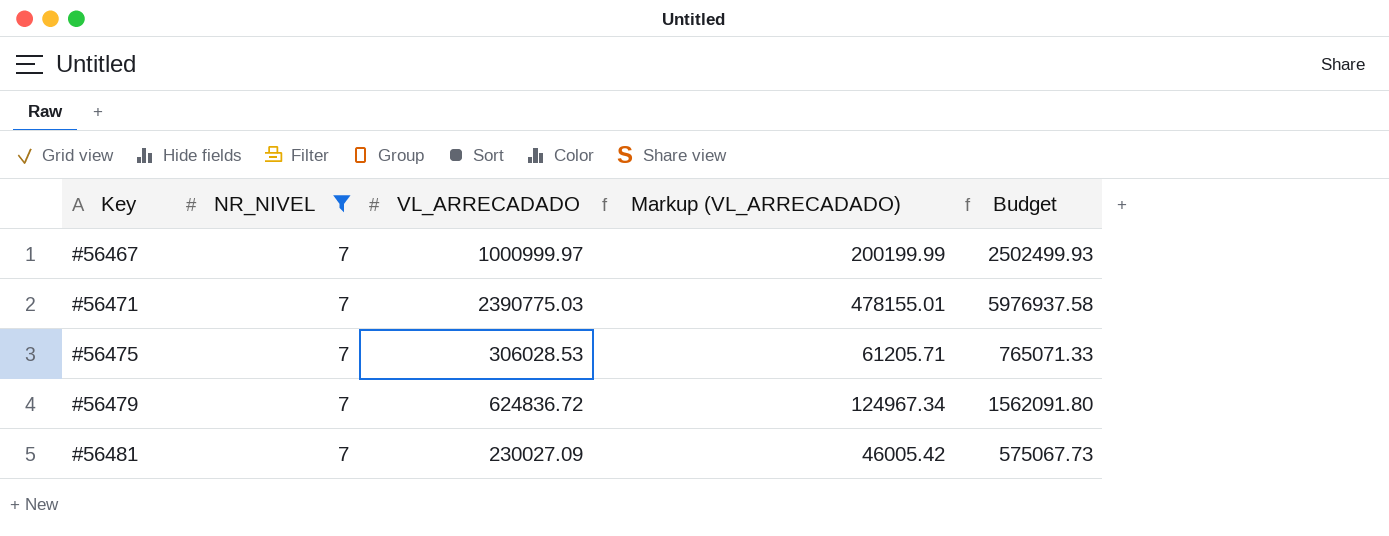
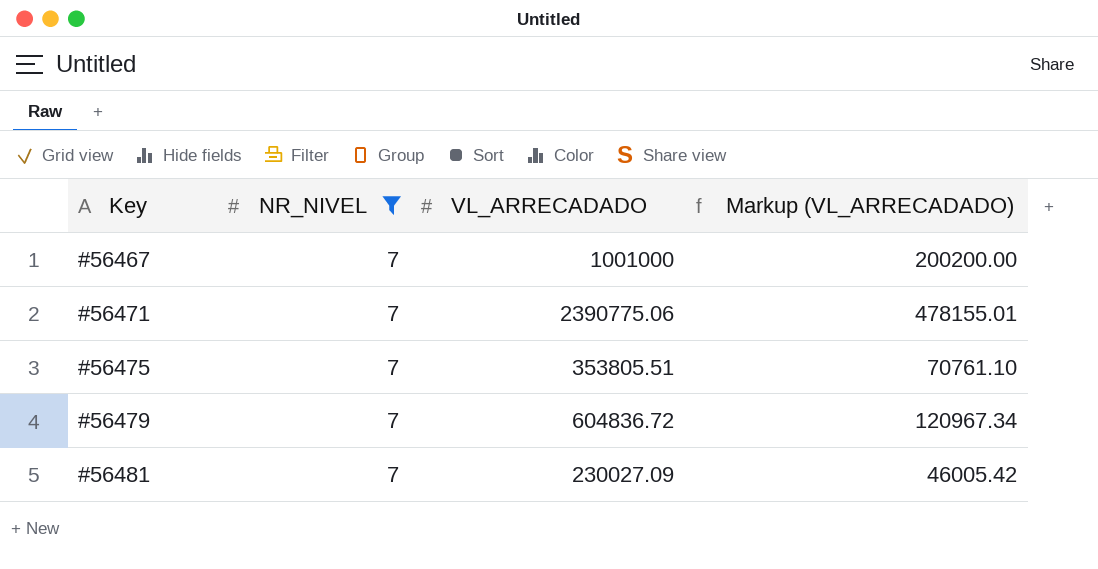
column Budget | formula: [VL_ARRECADADO] * 2.5 -> none
#56467 | VL_ARRECADADO: 1000999.97 -> 1001000
#56467 | Markup (VL_ARRECADADO): 200199.99 -> 200200.00
#56471 | VL_ARRECADADO: 2390775.03 -> 2390775.06
#56475 | VL_ARRECADADO: 306028.53 -> 353805.51
#56475 | Markup (VL_ARRECADADO): 61205.71 -> 70761.10
#56479 | VL_ARRECADADO: 624836.72 -> 604836.72
#56479 | Markup (VL_ARRECADADO): 124967.34 -> 120967.34

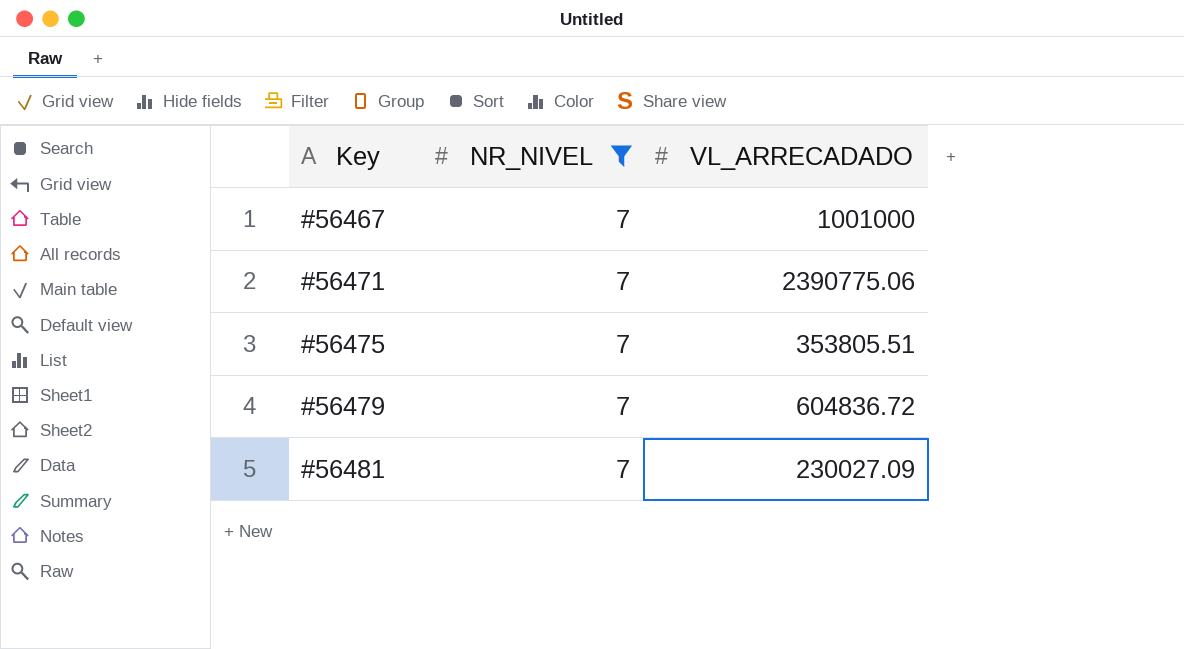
column Markup (VL_ARRECADADO) | formula: [VL_ARRECADADO] * 0.2 -> none

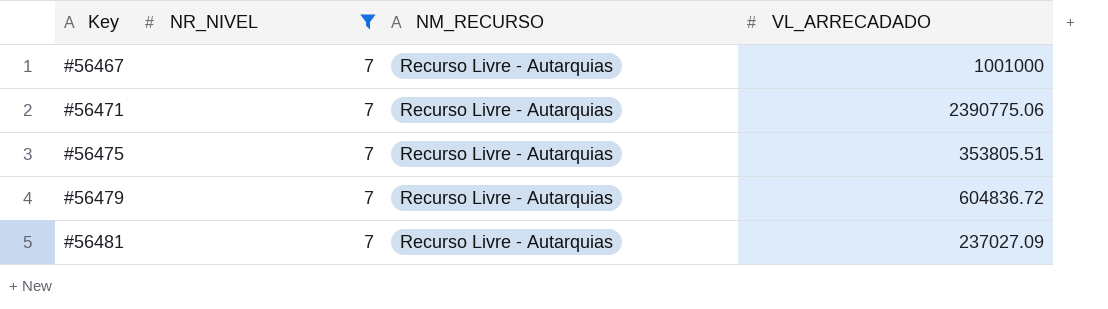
column NM_RECURSO | position: none -> 3
#56481 | VL_ARRECADADO: 230027.09 -> 237027.09

